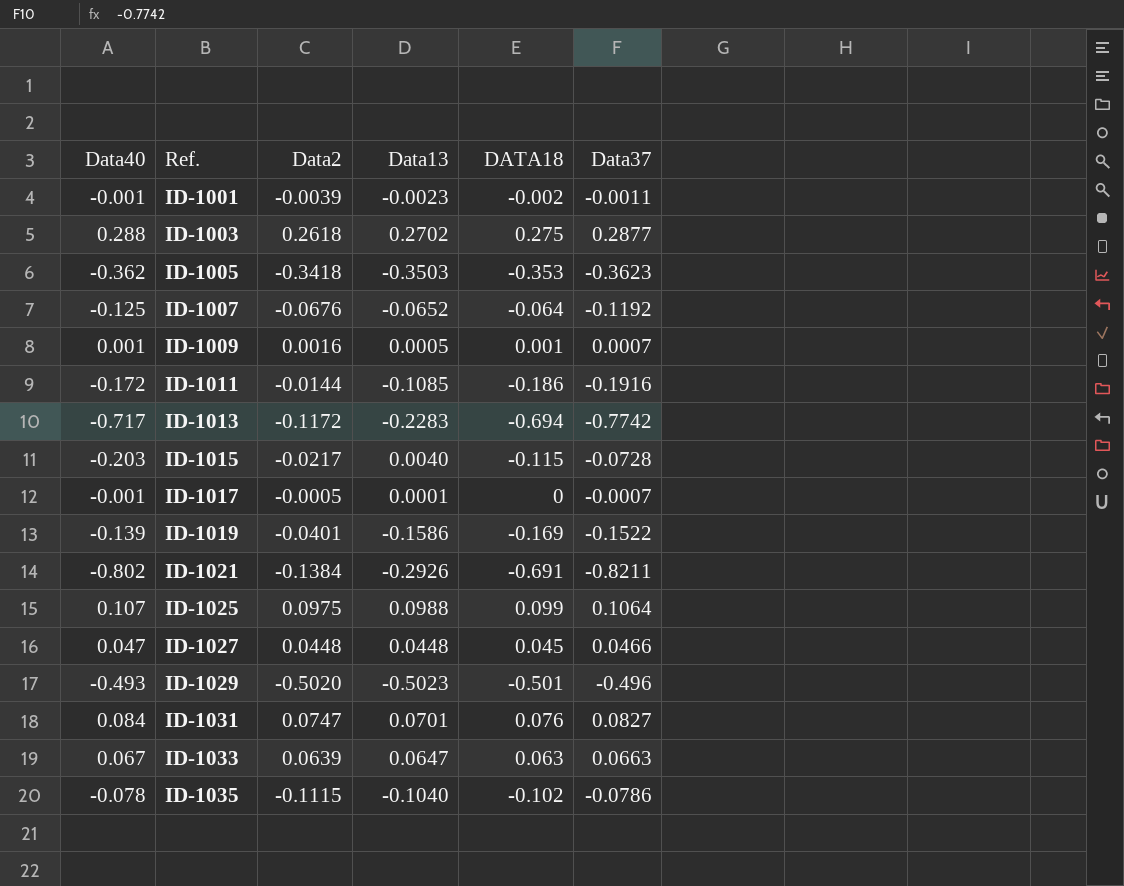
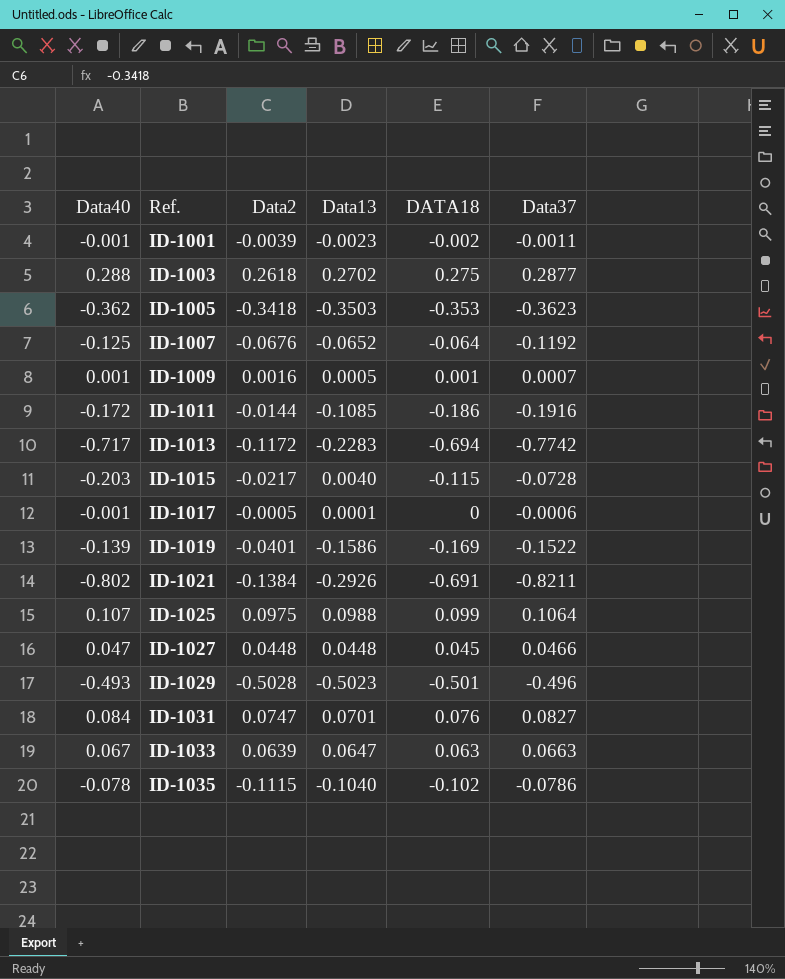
ID-1017 | Data37: -0.0007 -> -0.0006
ID-1029 | Data2: -0.5020 -> -0.5028

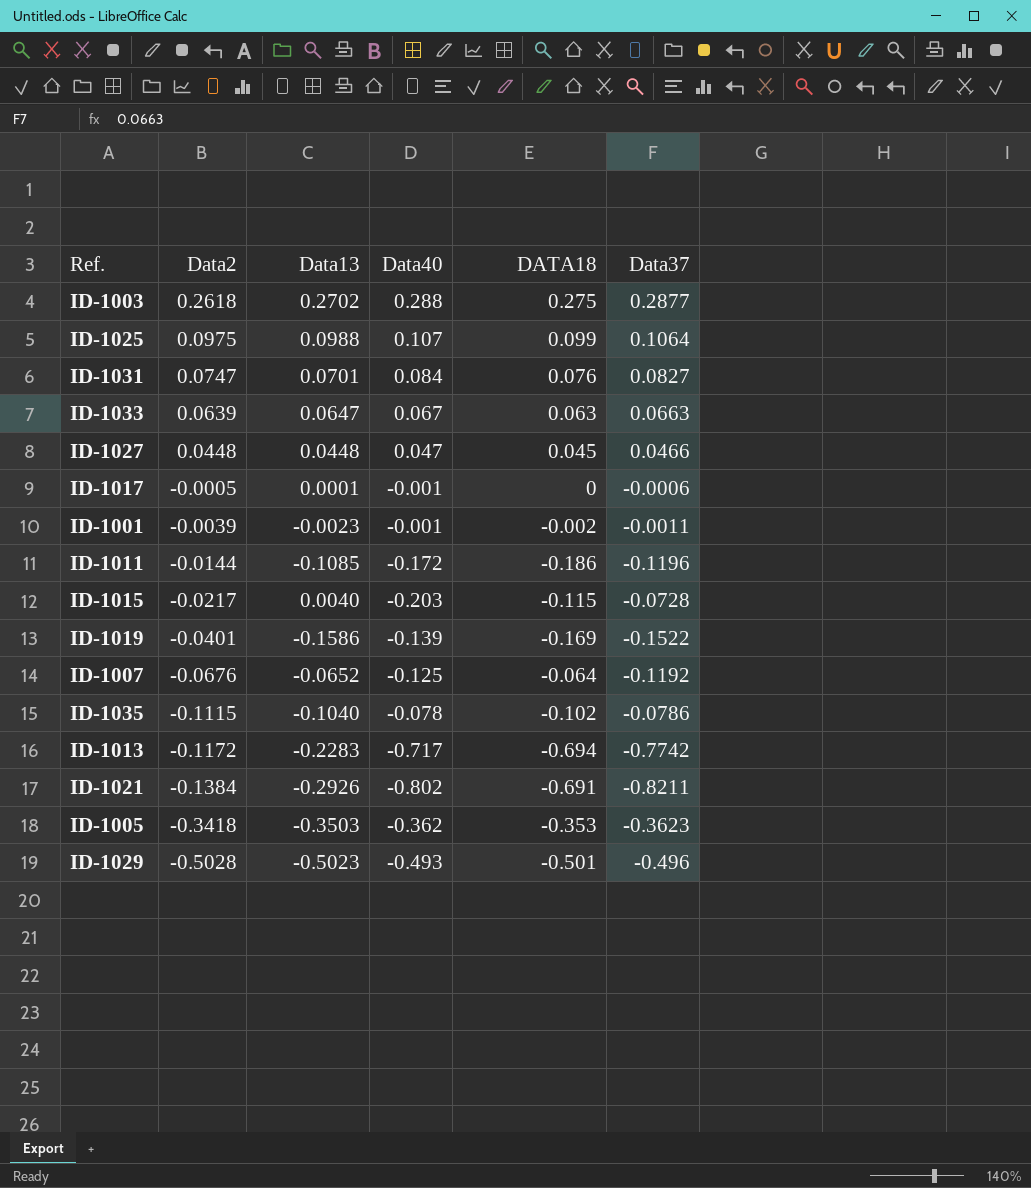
row order: Ref. ascending -> Data2 descending
column Data40 | position: 1 -> 4
row ID-1009: 0.001 | 0.0016 | 0.0005 | 0.001 | 0.0007 -> none
ID-1011 | Data37: -0.1916 -> -0.1196

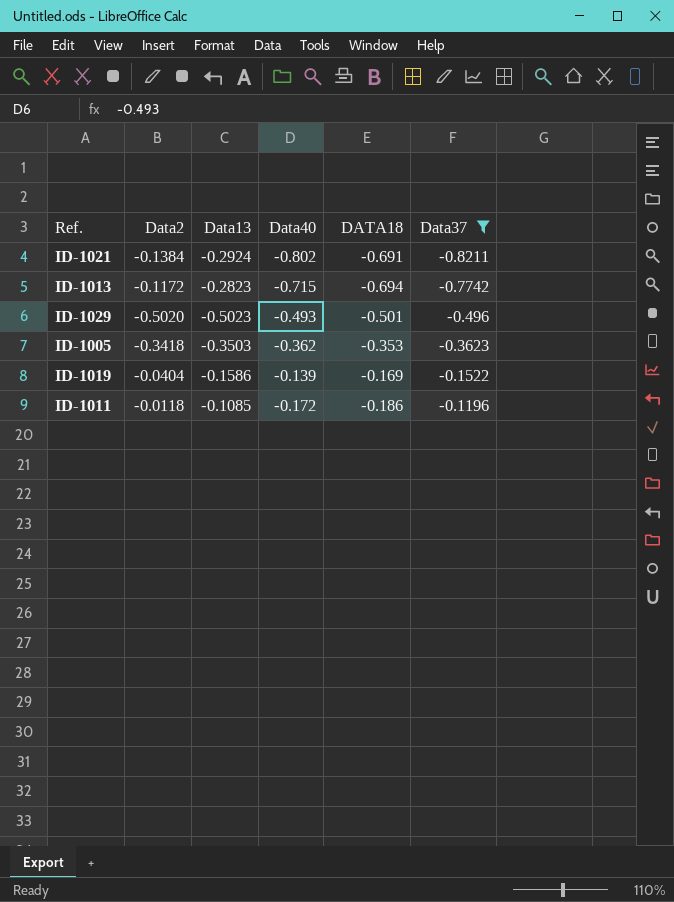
filter: none -> Data37 <= -0.1196
row order: Data2 descending -> Data37 ascending
ID-1021 | Data13: -0.2926 -> -0.2924
ID-1013 | Data13: -0.2283 -> -0.2823
ID-1013 | Data40: -0.717 -> -0.715
ID-1029 | Data2: -0.5028 -> -0.5020
ID-1019 | Data2: -0.0401 -> -0.0404
ID-1011 | Data2: -0.0144 -> -0.0118

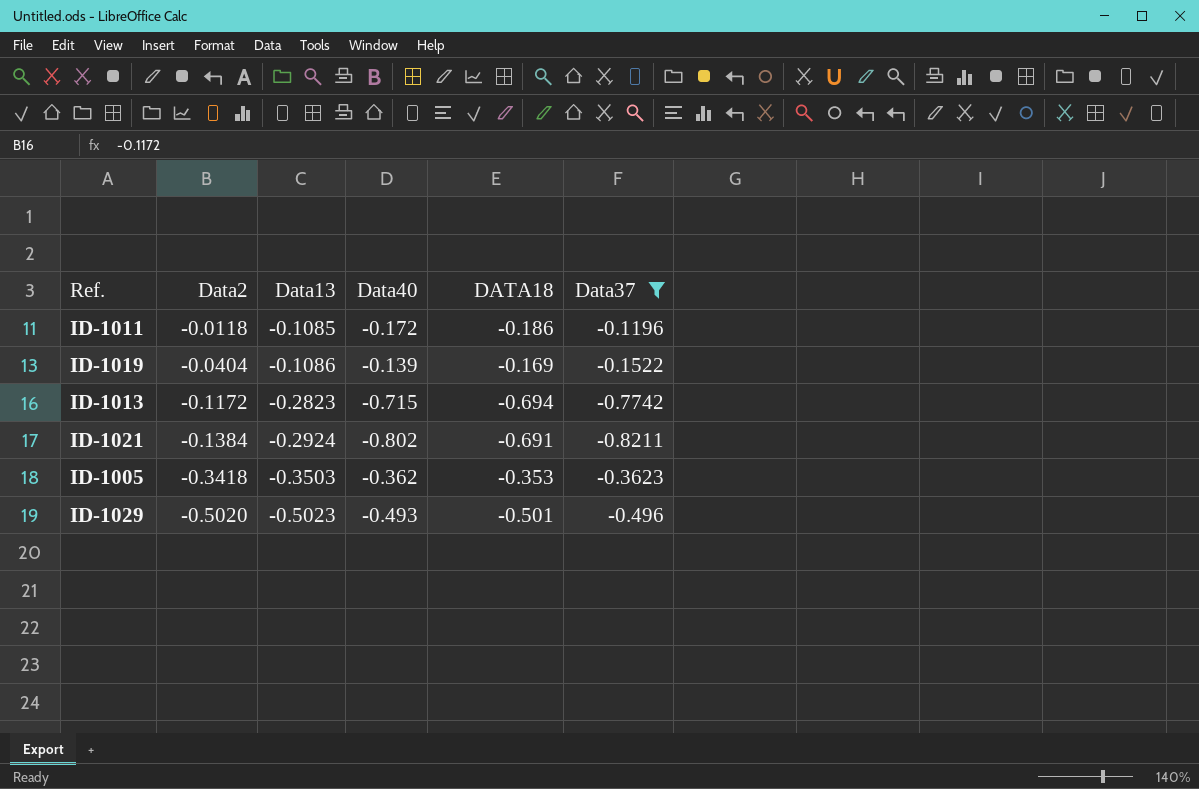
row order: Data37 ascending -> Data2 descending
ID-1019 | Data13: -0.1586 -> -0.1086

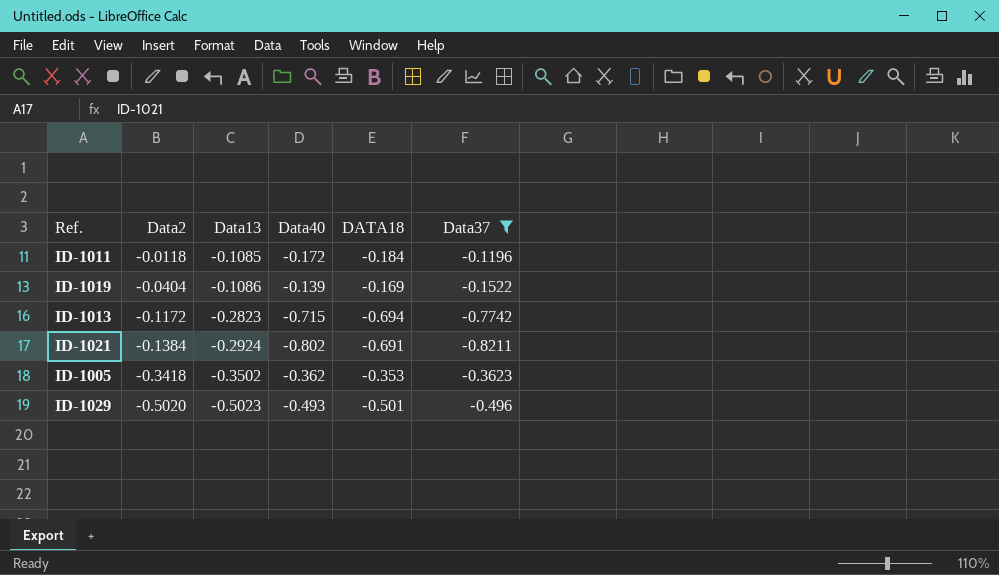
ID-1011 | DATA18: -0.186 -> -0.184
ID-1005 | Data13: -0.3503 -> -0.3502

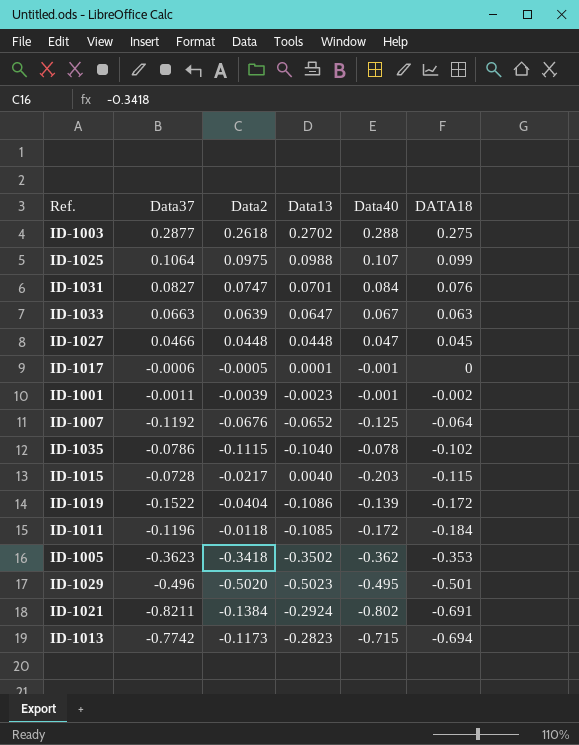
filter: Data37 <= -0.1196 -> none
row order: Data2 descending -> DATA18 descending
column Data37 | position: 6 -> 2
ID-1019 | DATA18: -0.169 -> -0.172
ID-1029 | Data40: -0.493 -> -0.495
ID-1013 | Data2: -0.1172 -> -0.1173

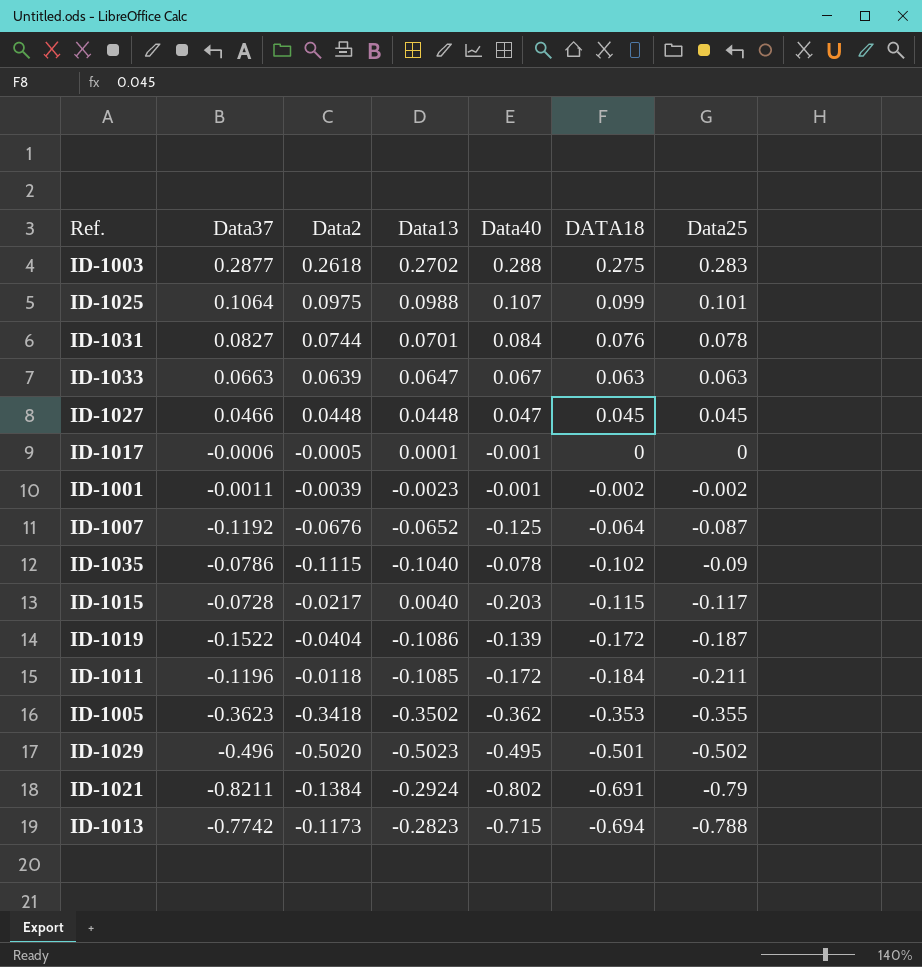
column Data25 | position: none -> 7
ID-1031 | Data2: 0.0747 -> 0.0744

